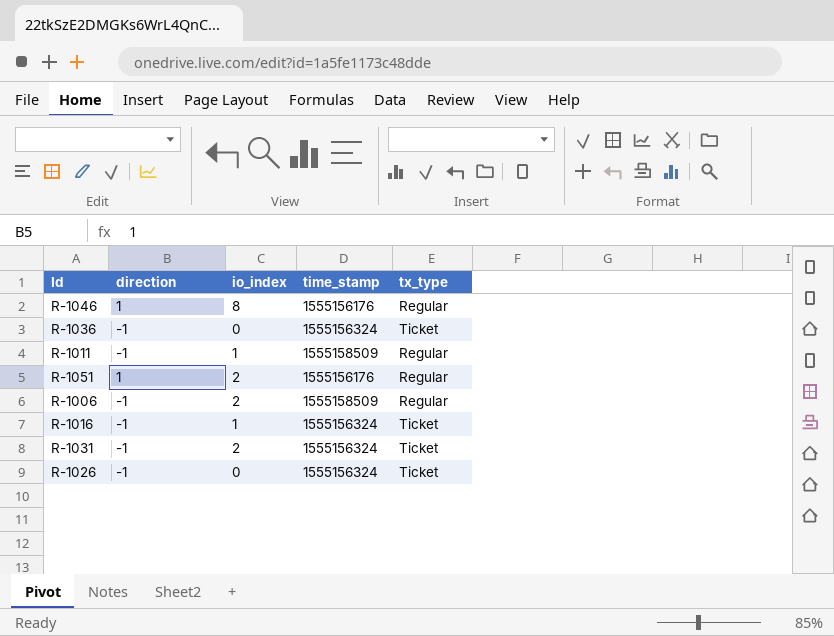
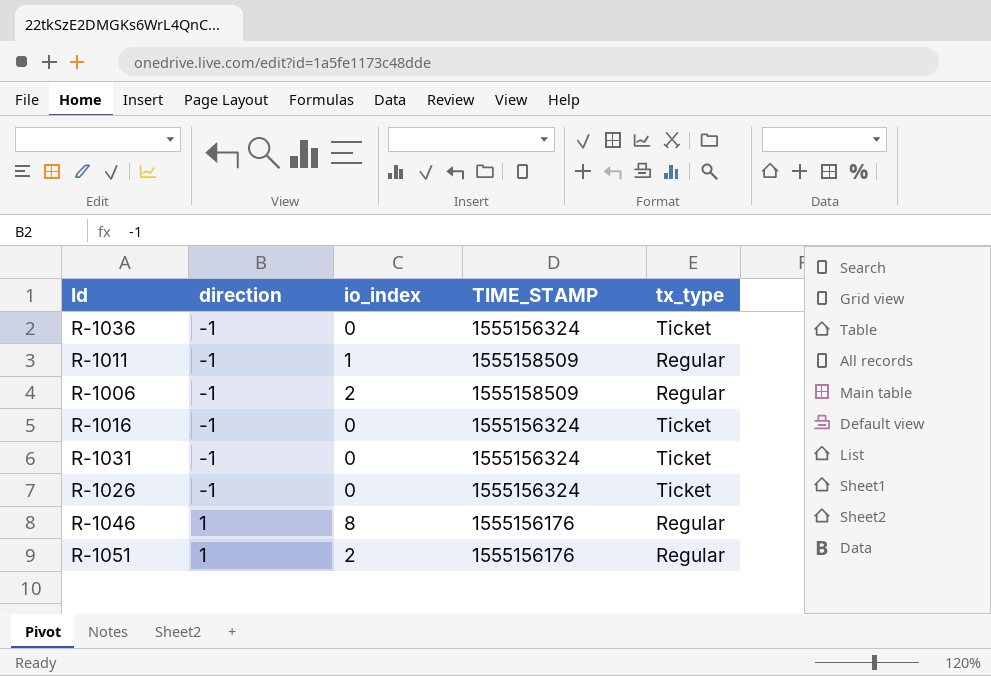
row order: none -> direction ascending
column name: time_stamp -> TIME_STAMP
R-1016 | io_index: 1 -> 0
R-1031 | io_index: 2 -> 0

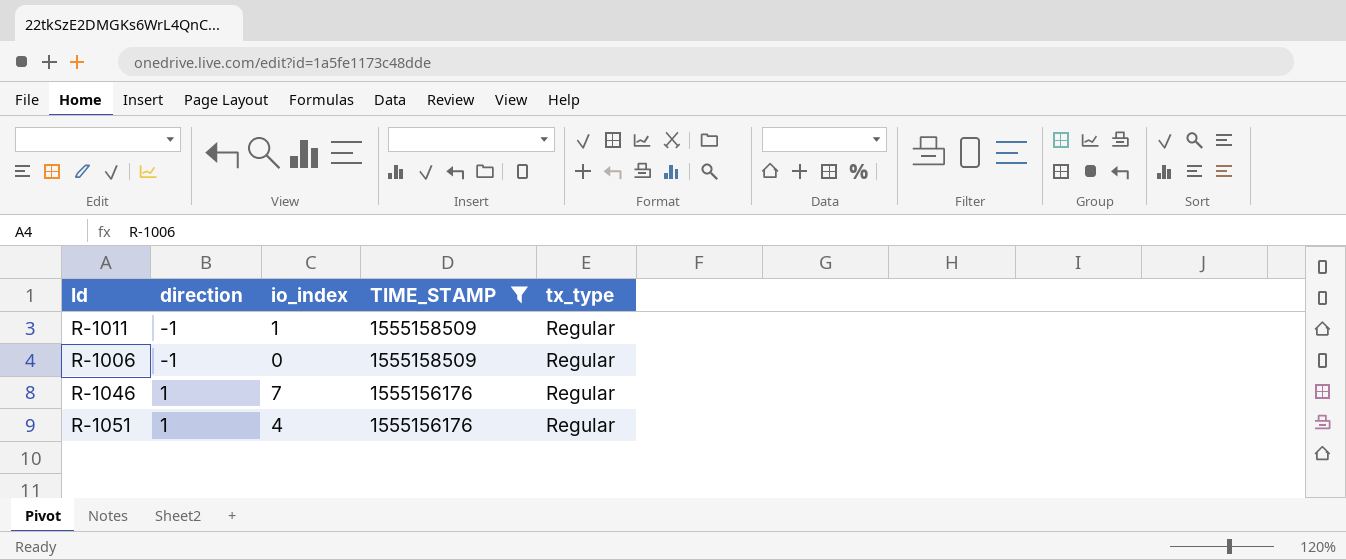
filter: none -> TIME_STAMP != 1555156324
R-1006 | io_index: 2 -> 0
R-1046 | io_index: 8 -> 7
R-1051 | io_index: 2 -> 4

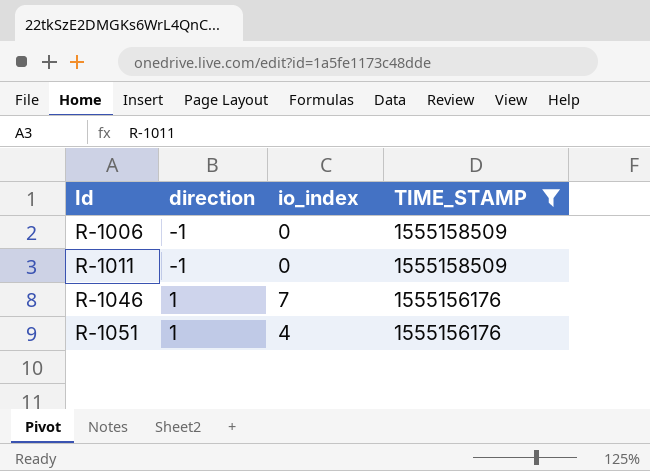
row order: direction ascending -> Id ascending
column tx_type | position: 5 -> none
R-1011 | io_index: 1 -> 0

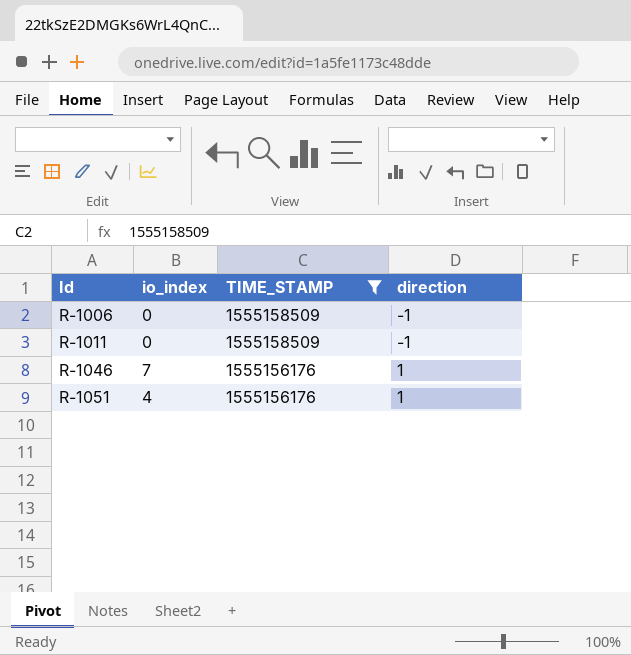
column direction | position: 2 -> 4

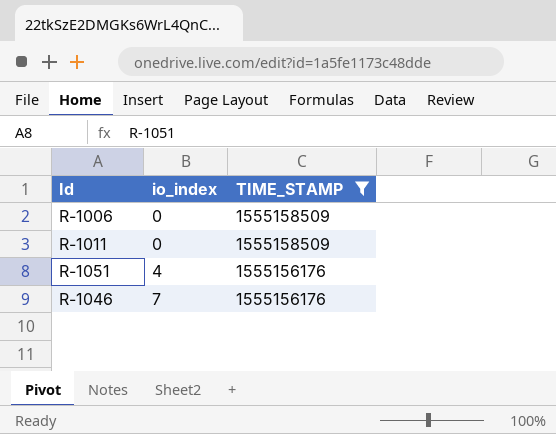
row order: Id ascending -> io_index ascending
column direction | position: 4 -> none

